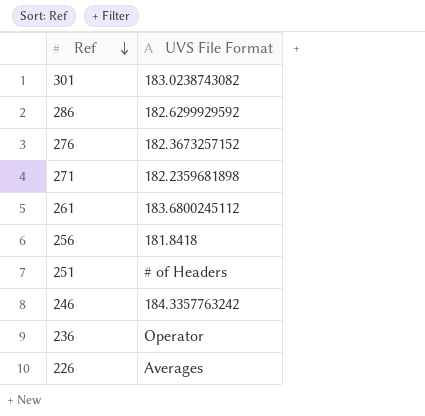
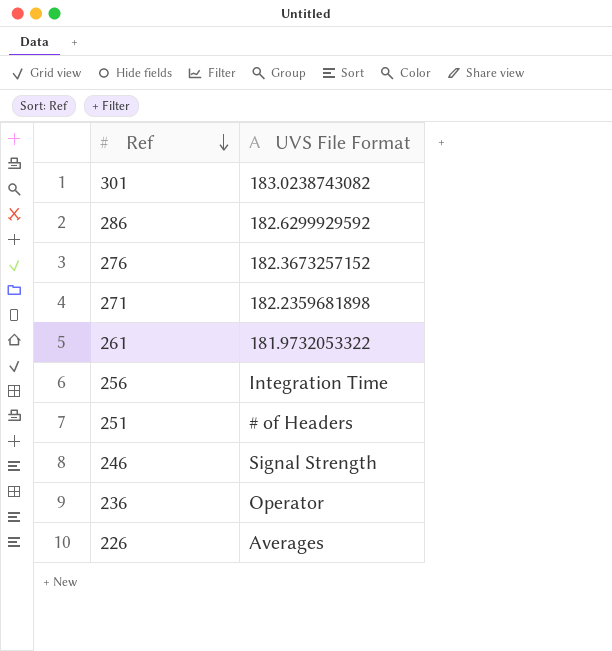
261 | UVS File Format: 183.6800245112 -> 181.9732053322
256 | UVS File Format: 181.8418 -> Integration Time
246 | UVS File Format: 184.3357763242 -> Signal Strength

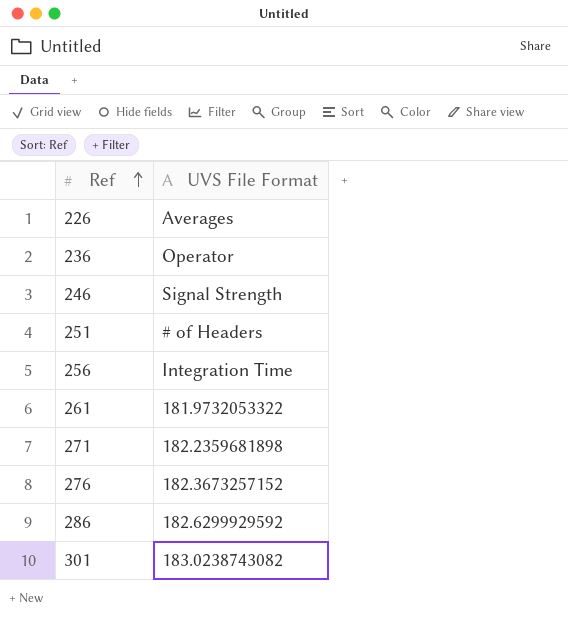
row order: Ref descending -> Ref ascending

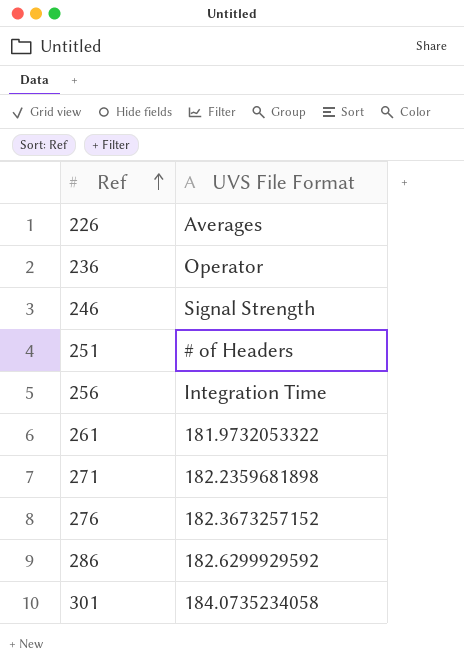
301 | UVS File Format: 183.0238743082 -> 184.0735234058

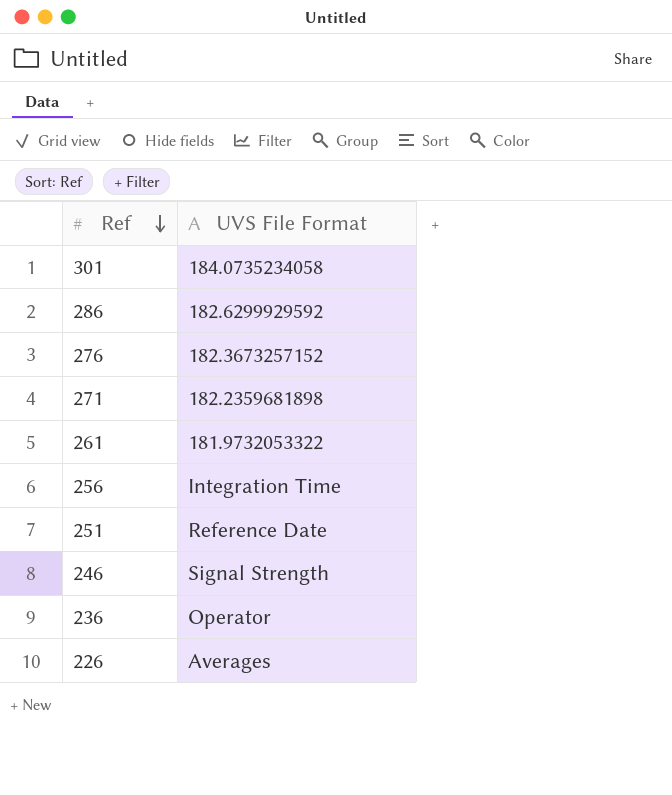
row order: Ref ascending -> Ref descending
251 | UVS File Format: # of Headers -> Reference Date

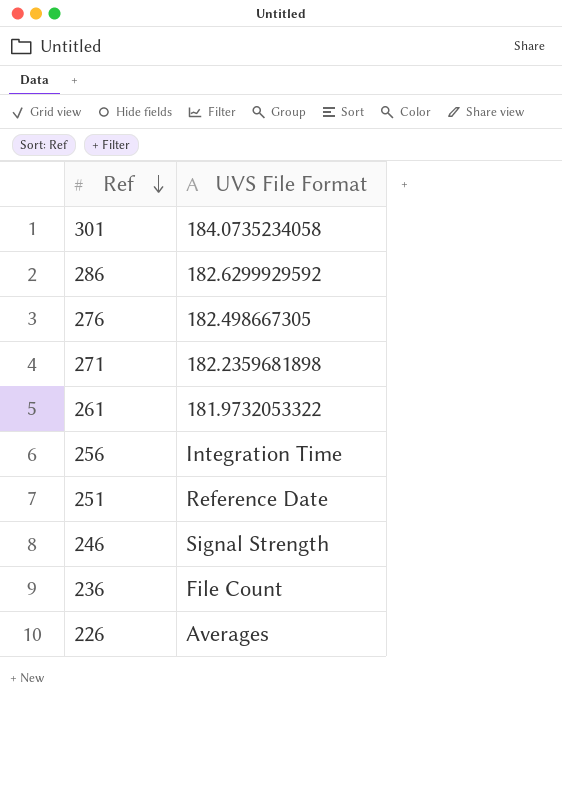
276 | UVS File Format: 182.3673257152 -> 182.498667305
236 | UVS File Format: Operator -> File Count

